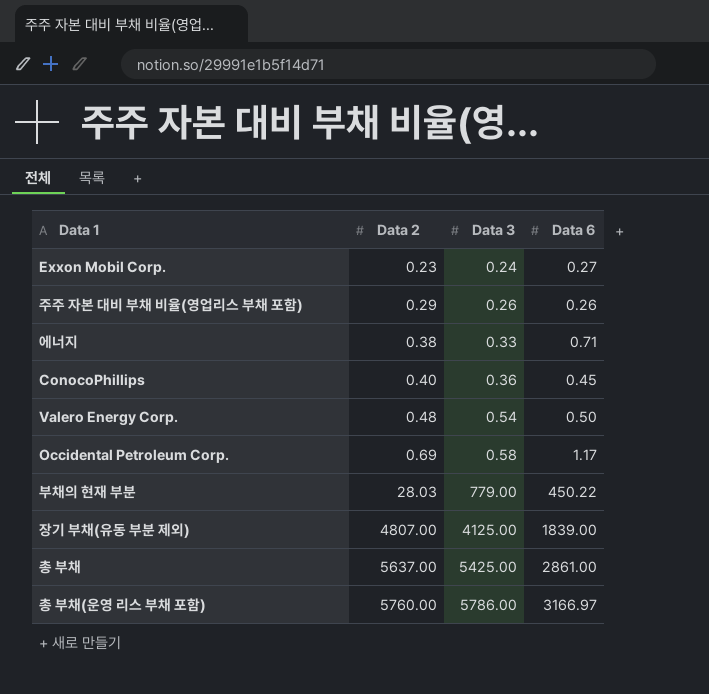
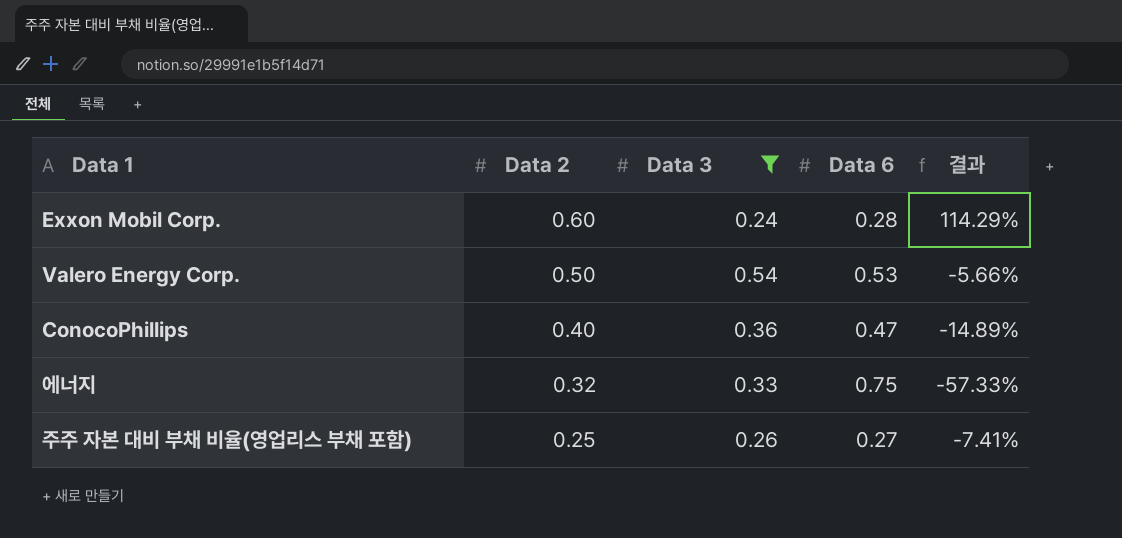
filter: none -> Data 3 <= 0.54
row order: Data 2 ascending -> Data 2 descending
column 결과 | formula: none -> ([Data 2] - [Data 6]) / [Data 6]
Exxon Mobil Corp. | Data 2: 0.23 -> 0.60
Exxon Mobil Corp. | Data 6: 0.27 -> 0.28
Valero Energy Corp. | Data 2: 0.48 -> 0.50
Valero Energy Corp. | Data 6: 0.50 -> 0.53
ConocoPhillips | Data 6: 0.45 -> 0.47
에너지 | Data 2: 0.38 -> 0.32
에너지 | Data 6: 0.71 -> 0.75
주주 자본 대비 부채 비율(영업리스 부채 포함) | Data 2: 0.29 -> 0.25
주주 자본 대비 부채 비율(영업리스 부채 포함) | Data 6: 0.26 -> 0.27

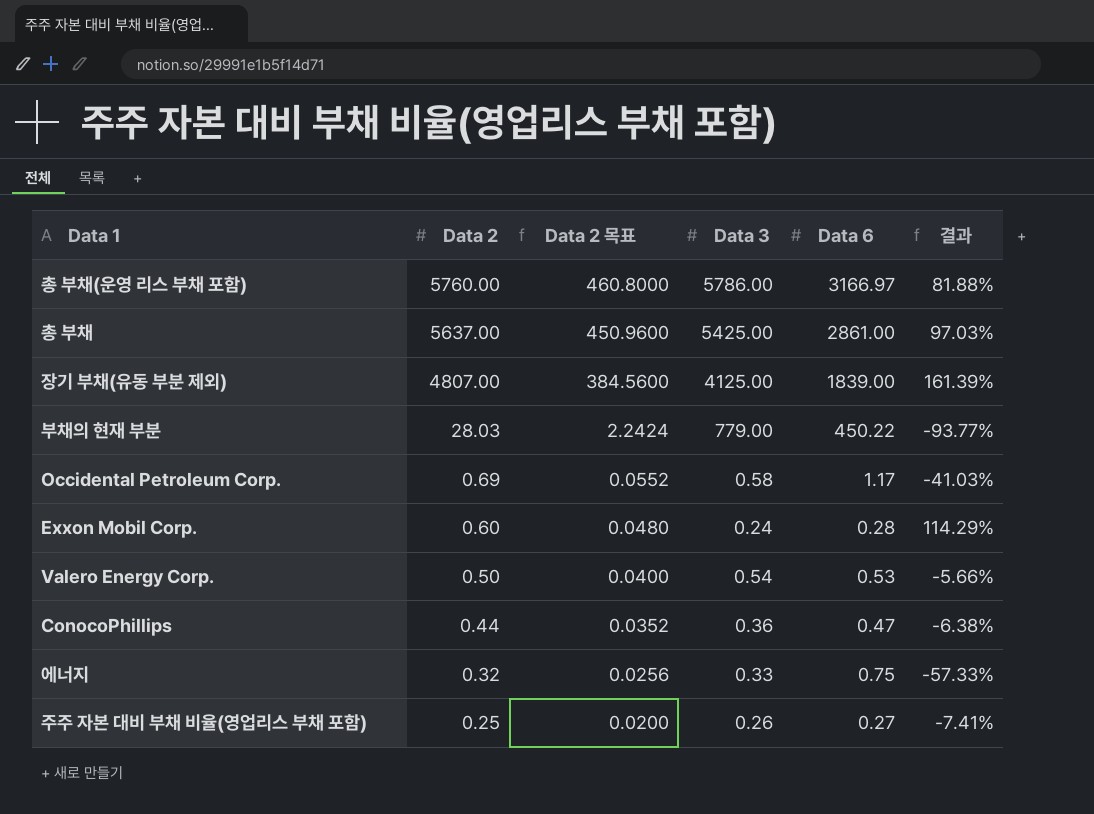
filter: Data 3 <= 0.54 -> none
column Data 2 목표 | formula: none -> [Data 2] * 0.08
ConocoPhillips | Data 2: 0.40 -> 0.44
ConocoPhillips | 결과: -14.89% -> -6.38%

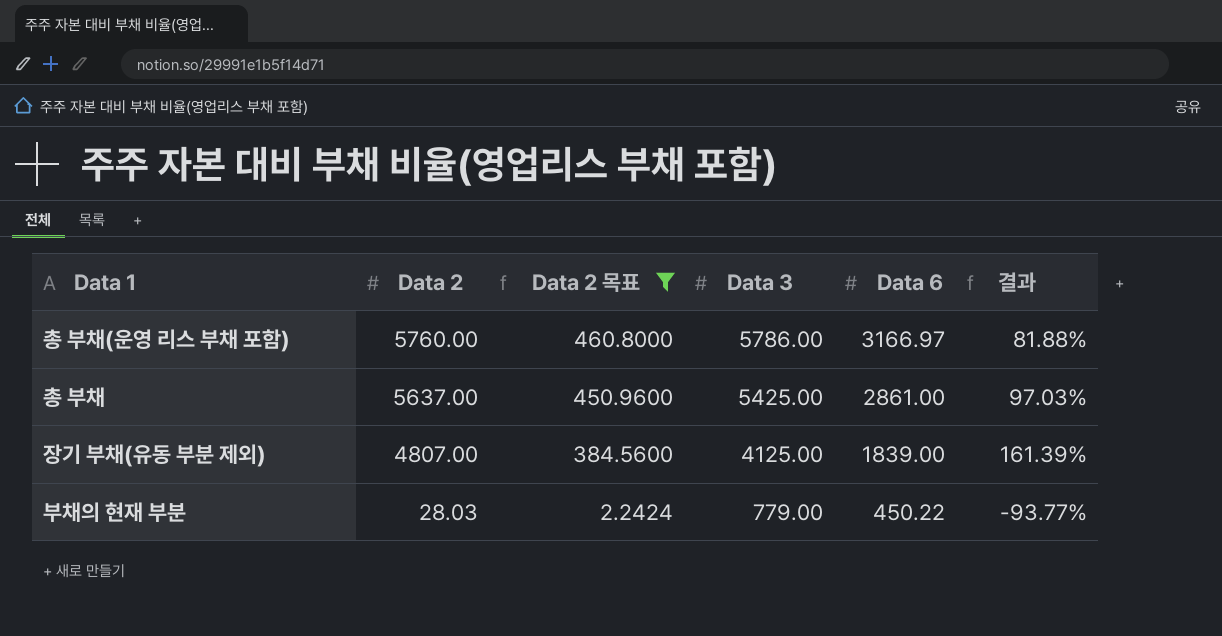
filter: none -> Data 2 목표 >= 2.2424

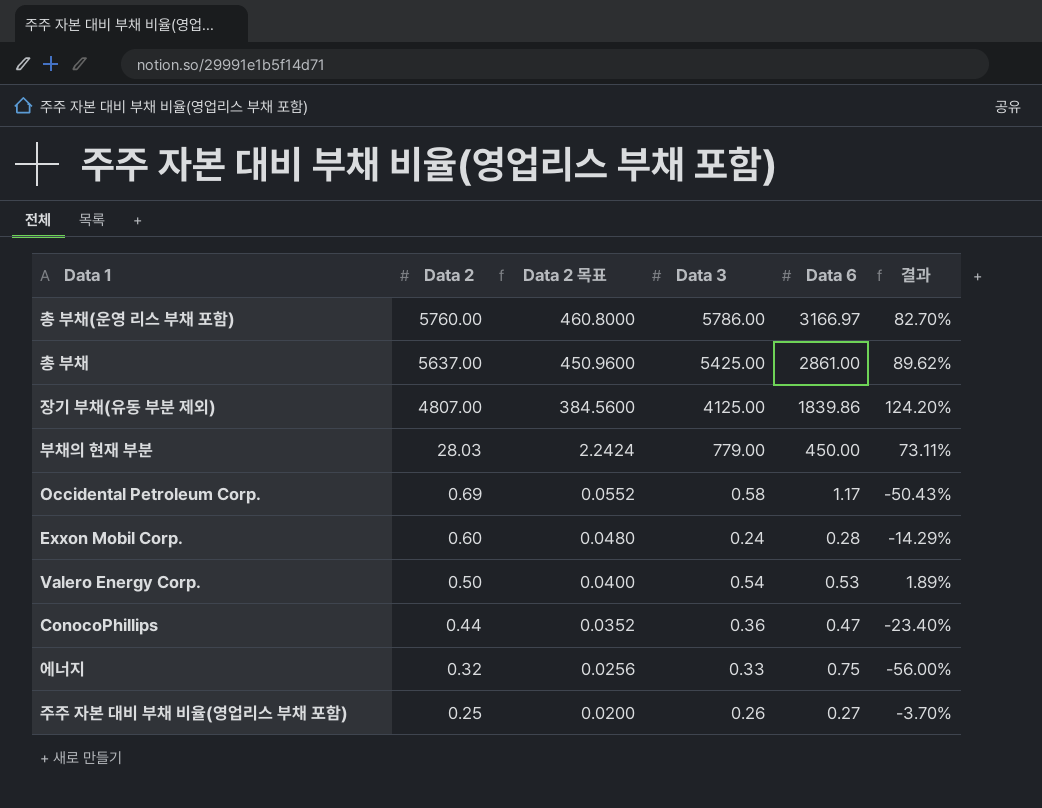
filter: Data 2 목표 >= 2.2424 -> none
column 결과 | formula: ([Data 2] - [Data 6]) / [Data 6] -> ([Data 3] - [Data 6]) / [Data 6]
장기 부채(유동 부분 제외) | Data 6: 1839.00 -> 1839.86
부채의 현재 부분 | Data 6: 450.22 -> 450.00

